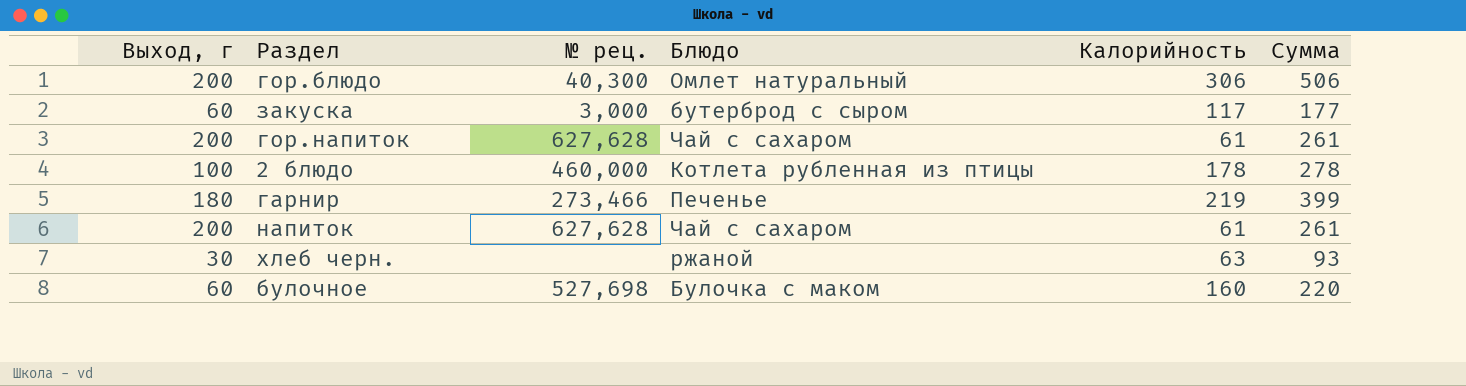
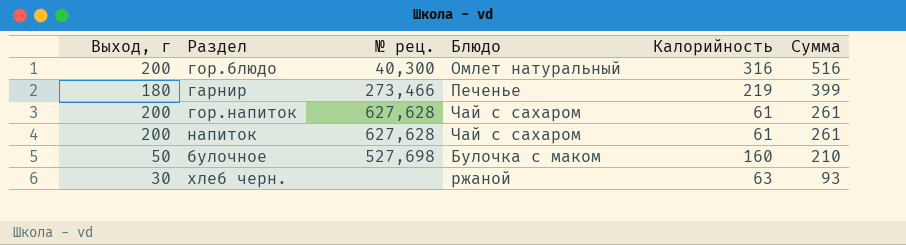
row order: none -> Сумма descending
row закуска: 60 | 3,000 | бутерброд с сыром | 117 | 177 -> none
row 2 блюдо: 100 | 460,000 | Котлета рубленная из птицы | 178 | 278 -> none
гор.блюдо | Калорийность: 306 -> 316
гор.блюдо | Сумма: 506 -> 516
булочное | Выход, г: 60 -> 50
булочное | Сумма: 220 -> 210

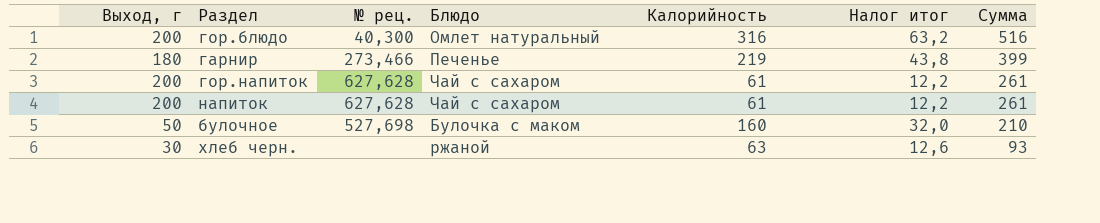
column Налог итог | formula: none -> [Калорийность] * 0,2

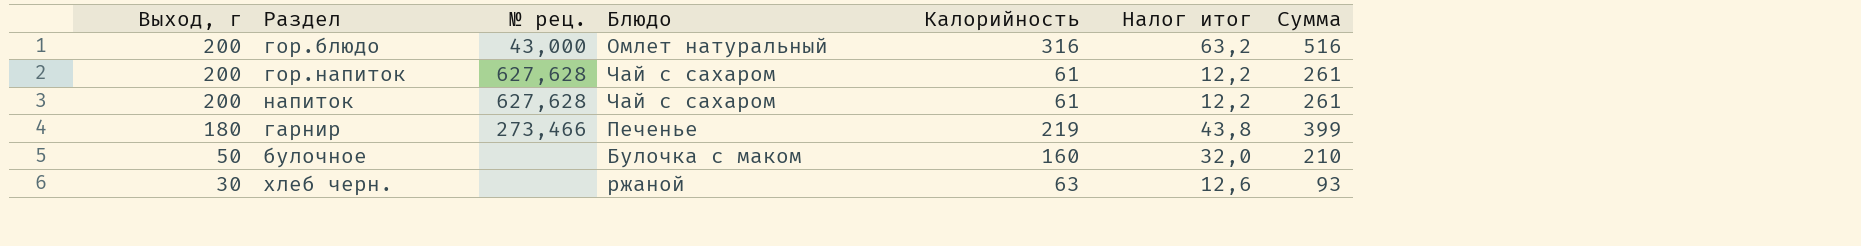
row order: Сумма descending -> Выход, г descending
гор.блюдо | № рец.: 40,300 -> 43,000
булочное | № рец.: 527,698 -> none

